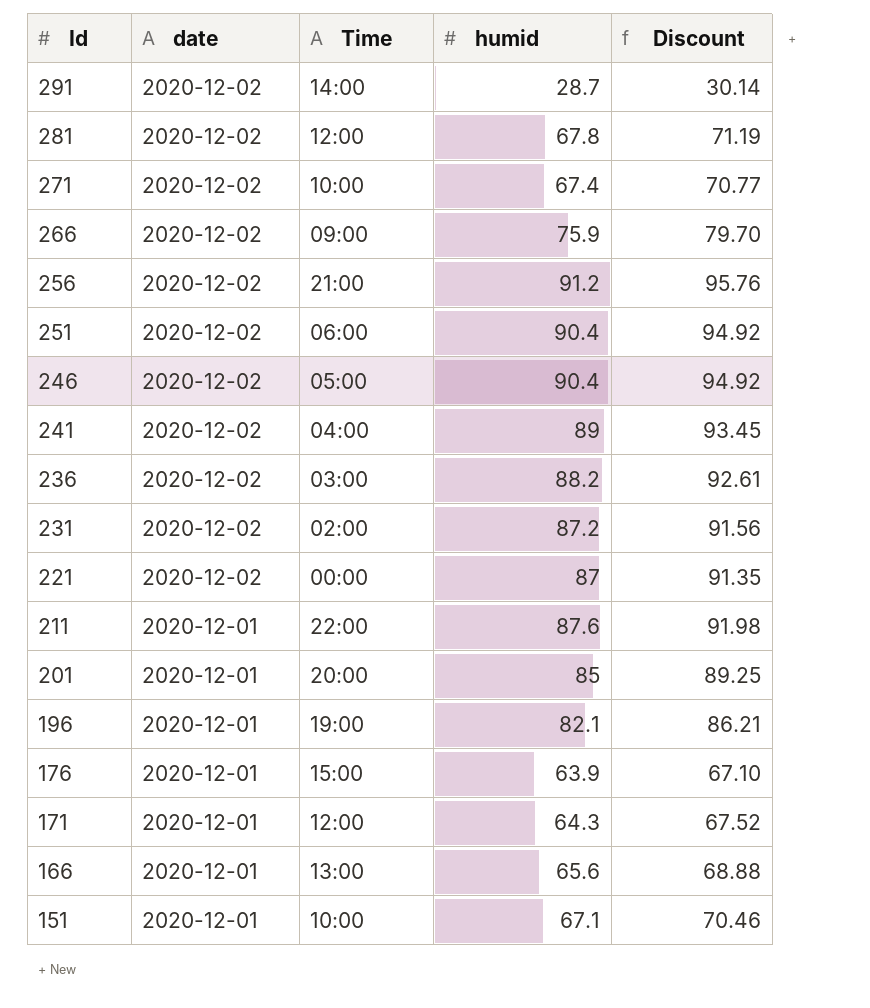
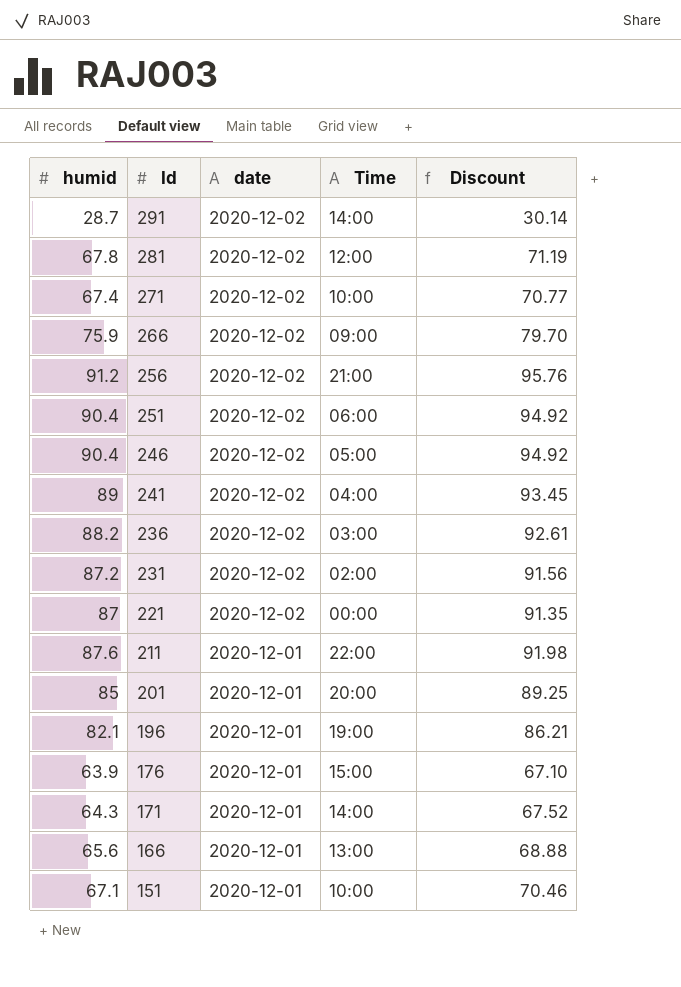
column humid | position: 4 -> 1
171 | Time: 12:00 -> 14:00

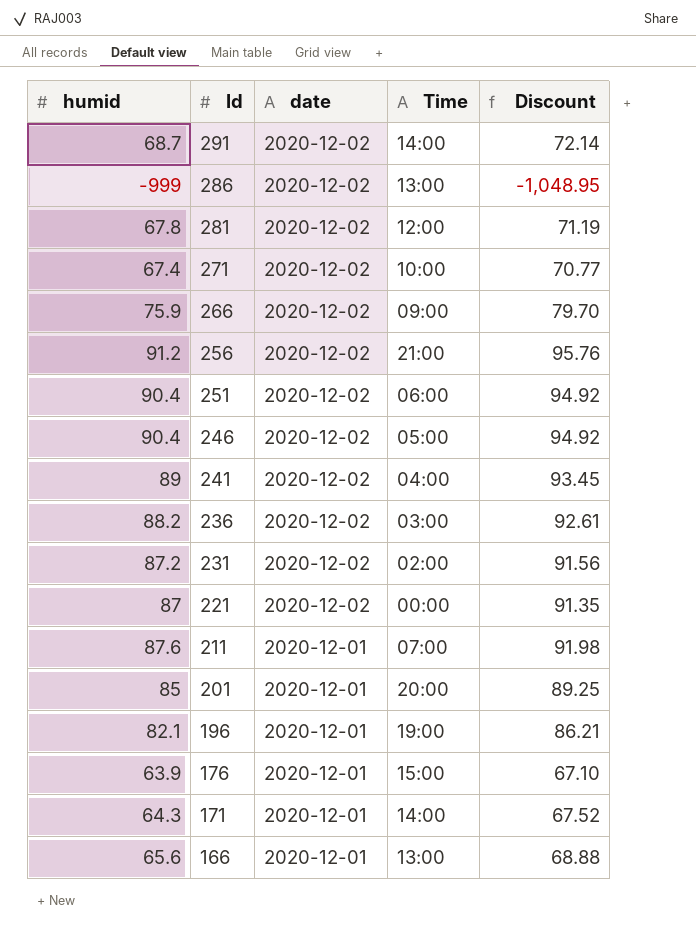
row 151: 67.1 | 2020-12-01 | 10:00 | 70.46 -> none
291 | humid: 28.7 -> 68.7
291 | Discount: 30.14 -> 72.14
row 286: none -> -999 | 2020-12-02 | 13:00 | -1,048.95
211 | Time: 22:00 -> 07:00

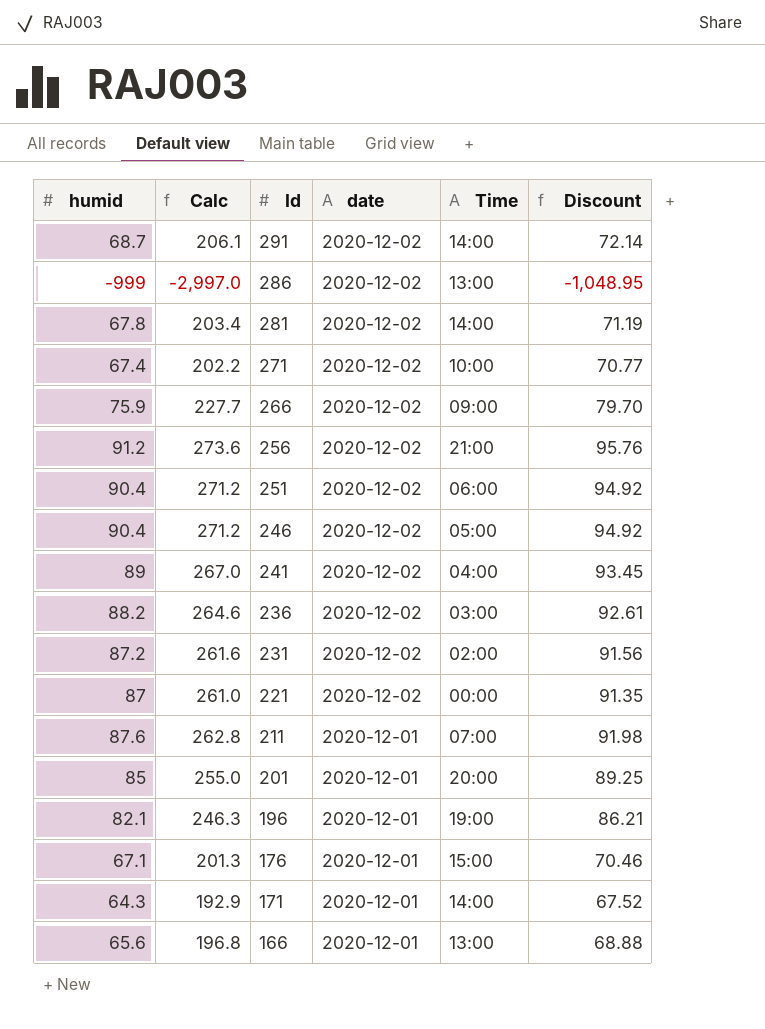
column Calc | formula: none -> [humid] * 3
281 | Time: 12:00 -> 14:00
176 | humid: 63.9 -> 67.1
176 | Discount: 67.10 -> 70.46

